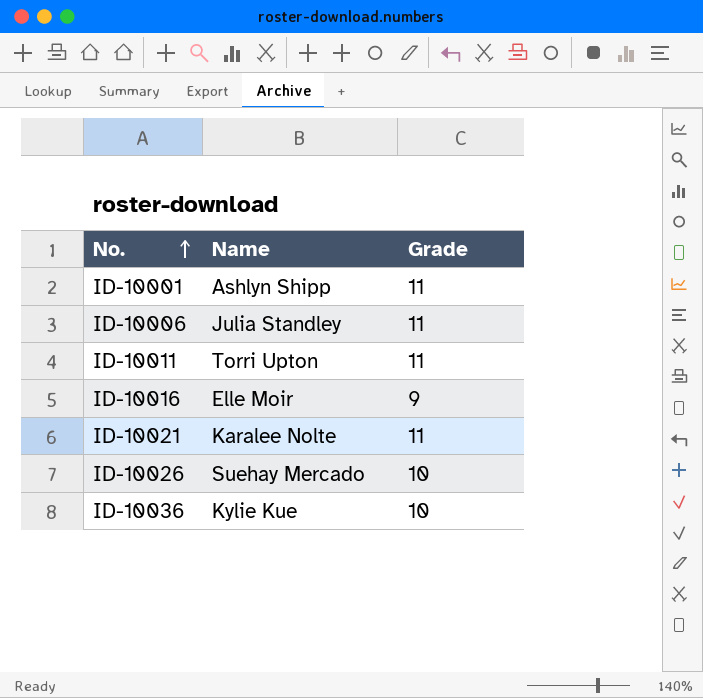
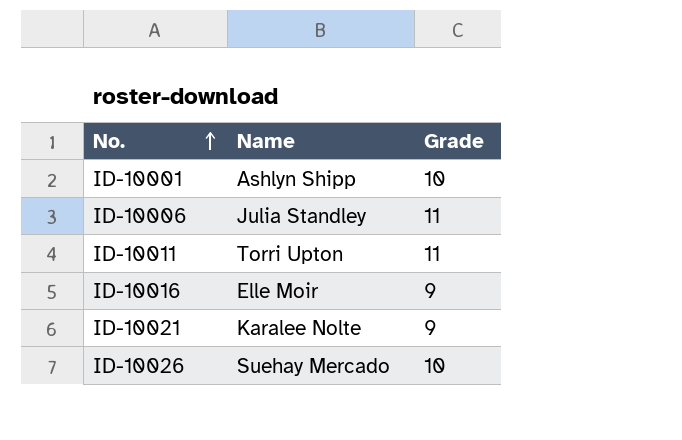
row ID-10036: Kylie Kue | 10 -> none
ID-10001 | Grade: 11 -> 10
ID-10021 | Grade: 11 -> 9

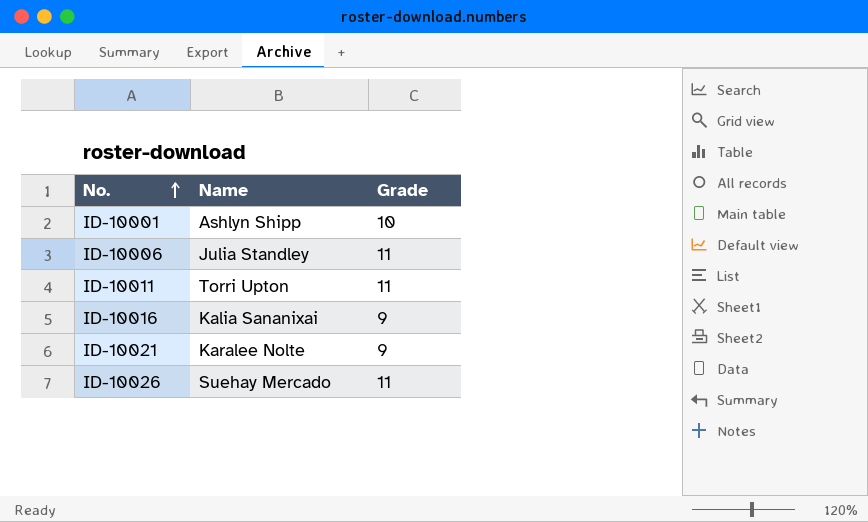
ID-10016 | Name: Elle Moir -> Kalia Sananixai
ID-10026 | Grade: 10 -> 11

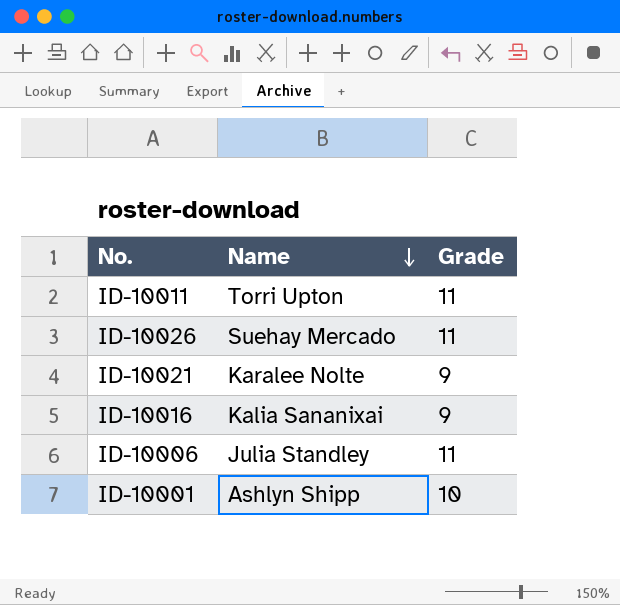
row order: No. ascending -> Name descending

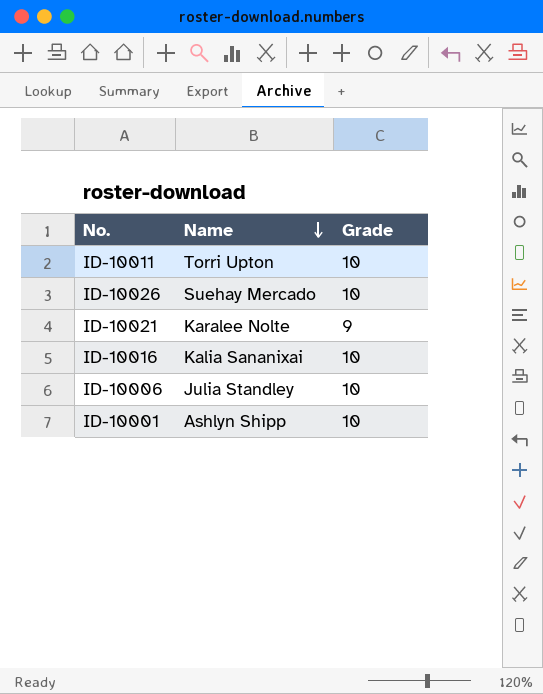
ID-10011 | Grade: 11 -> 10
ID-10026 | Grade: 11 -> 10
ID-10016 | Grade: 9 -> 10
ID-10006 | Grade: 11 -> 10

